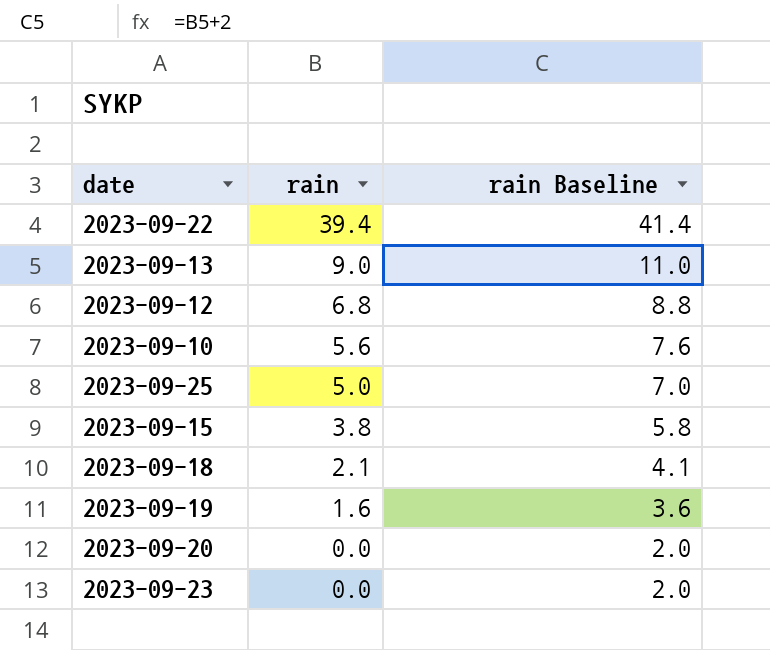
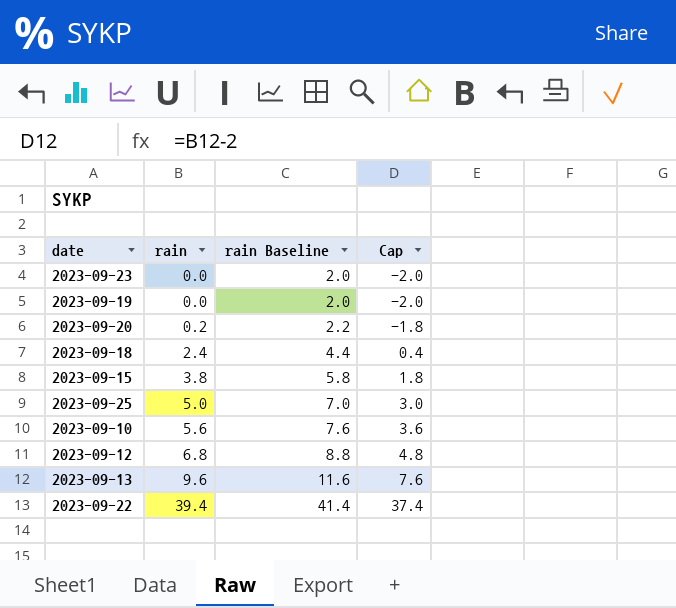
row order: rain descending -> rain ascending
column Cap | formula: none -> [rain] - 2
2023-09-19 | rain: 1.6 -> 0.0
2023-09-19 | rain Baseline: 3.6 -> 2.0
2023-09-20 | rain: 0.0 -> 0.2
2023-09-20 | rain Baseline: 2.0 -> 2.2
2023-09-18 | rain: 2.1 -> 2.4
2023-09-18 | rain Baseline: 4.1 -> 4.4
2023-09-13 | rain: 9.0 -> 9.6
2023-09-13 | rain Baseline: 11.0 -> 11.6

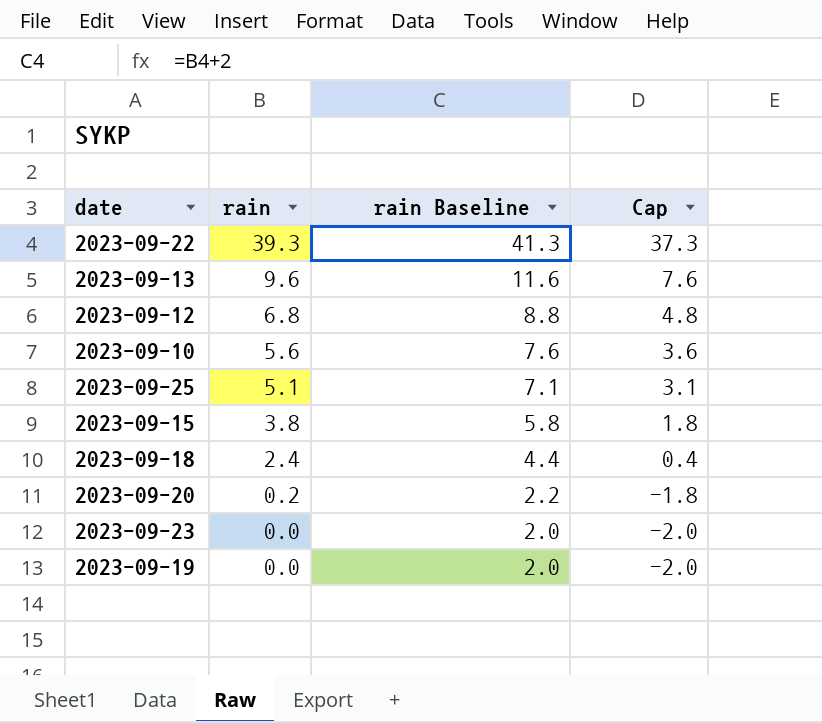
row order: rain ascending -> rain descending
2023-09-22 | rain: 39.4 -> 39.3
2023-09-22 | rain Baseline: 41.4 -> 41.3
2023-09-22 | Cap: 37.4 -> 37.3
2023-09-25 | rain: 5.0 -> 5.1
2023-09-25 | rain Baseline: 7.0 -> 7.1
2023-09-25 | Cap: 3.0 -> 3.1

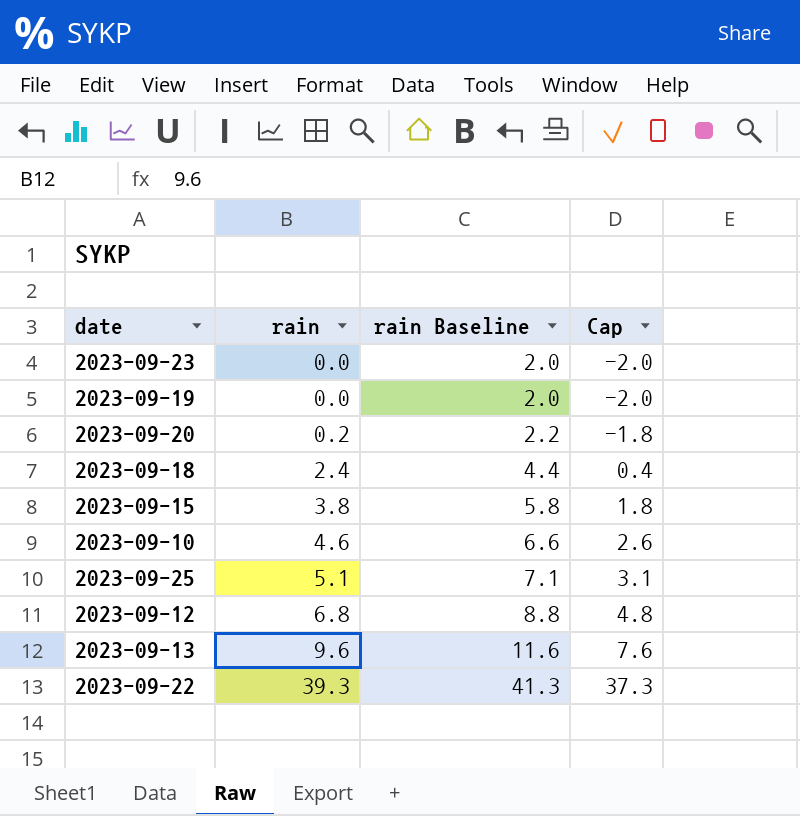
row order: rain descending -> rain ascending
2023-09-10 | rain: 5.6 -> 4.6
2023-09-10 | rain Baseline: 7.6 -> 6.6
2023-09-10 | Cap: 3.6 -> 2.6

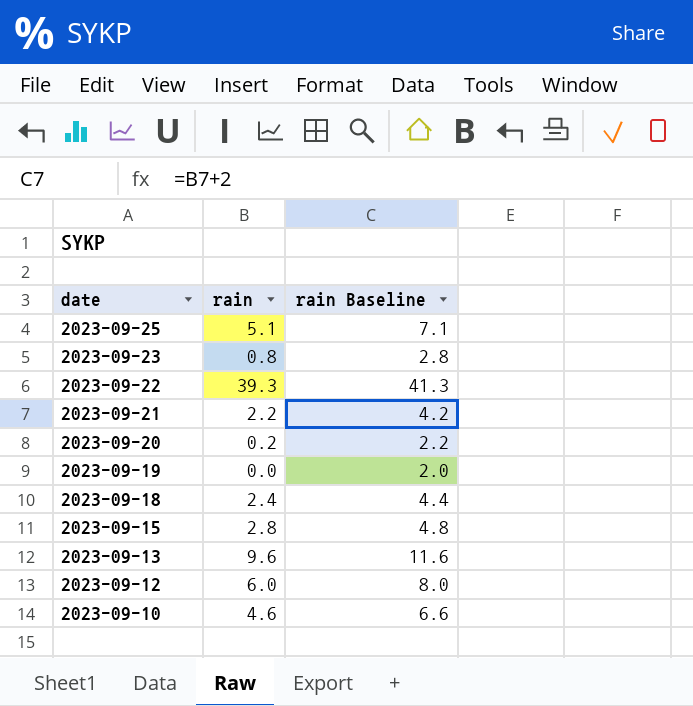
row order: rain ascending -> date descending
column Cap | formula: [rain] - 2 -> none
2023-09-23 | rain: 0.0 -> 0.8
2023-09-23 | rain Baseline: 2.0 -> 2.8
row 2023-09-21: none -> 2.2 | 4.2
2023-09-15 | rain: 3.8 -> 2.8
2023-09-15 | rain Baseline: 5.8 -> 4.8
2023-09-12 | rain: 6.8 -> 6.0
2023-09-12 | rain Baseline: 8.8 -> 8.0

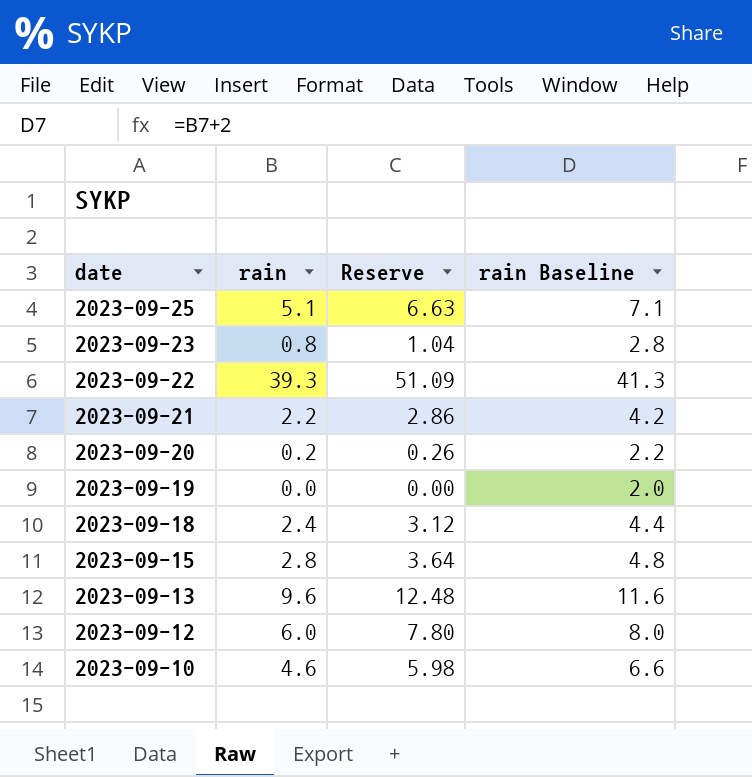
column Reserve | formula: none -> [rain] * 1.3

